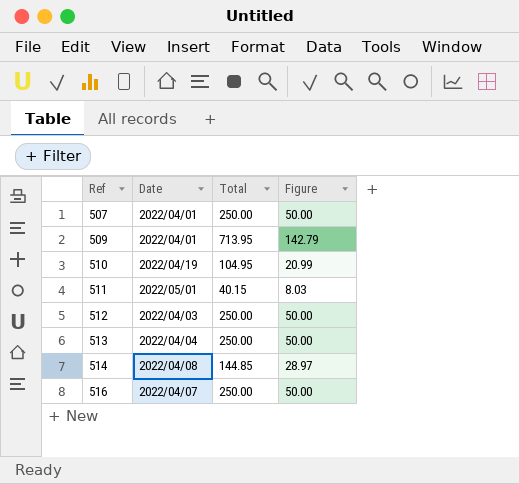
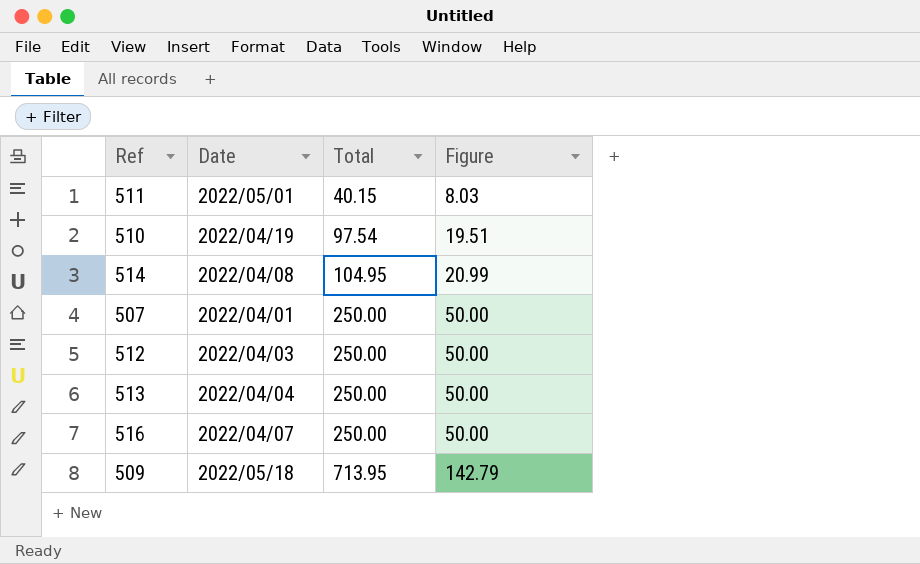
row order: Ref ascending -> Total ascending
510 | Total: 104.95 -> 97.54
510 | Figure: 20.99 -> 19.51
514 | Total: 144.85 -> 104.95
514 | Figure: 28.97 -> 20.99
509 | Date: 2022/04/01 -> 2022/05/18

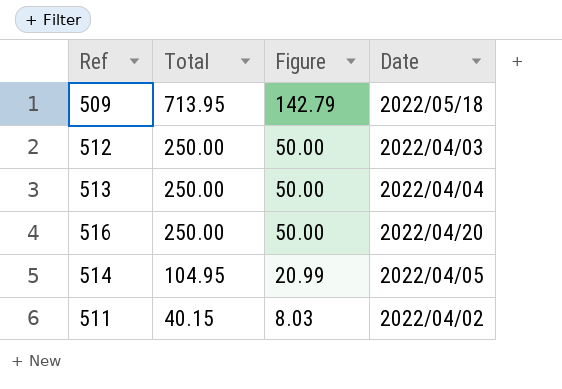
row order: Total ascending -> Total descending
column Date | position: 2 -> 4
row 510: 2022/04/19 | 97.54 | 19.51 -> none
row 507: 2022/04/01 | 250.00 | 50.00 -> none
516 | Date: 2022/04/07 -> 2022/04/20
514 | Date: 2022/04/08 -> 2022/04/05
511 | Date: 2022/05/01 -> 2022/04/02

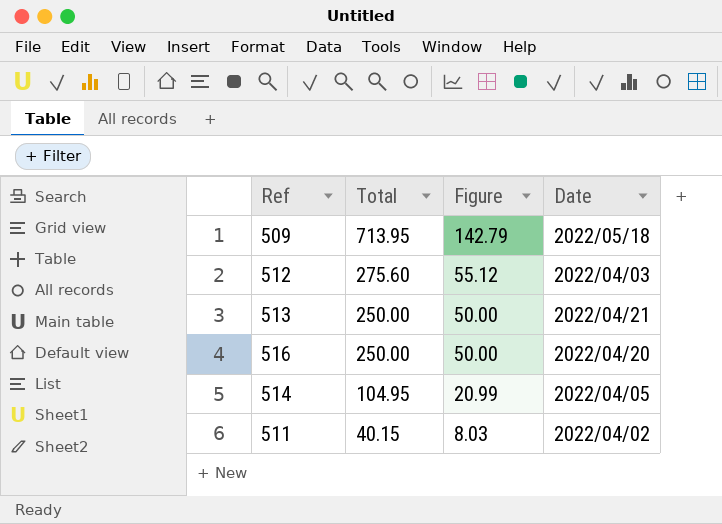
512 | Total: 250.00 -> 275.60
512 | Figure: 50.00 -> 55.12
513 | Date: 2022/04/04 -> 2022/04/21

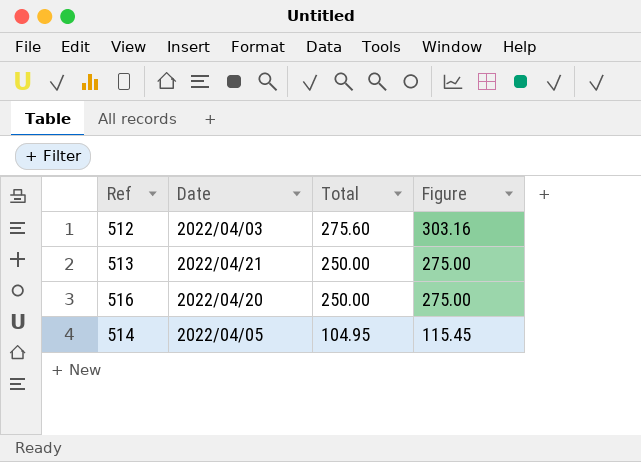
column Date | position: 4 -> 2
column Figure | formula: [Total] * 0.2 -> [Total] * 1.1
row 509: 713.95 | 142.79 | 2022/05/18 -> none
row 511: 40.15 | 8.03 | 2022/04/02 -> none

